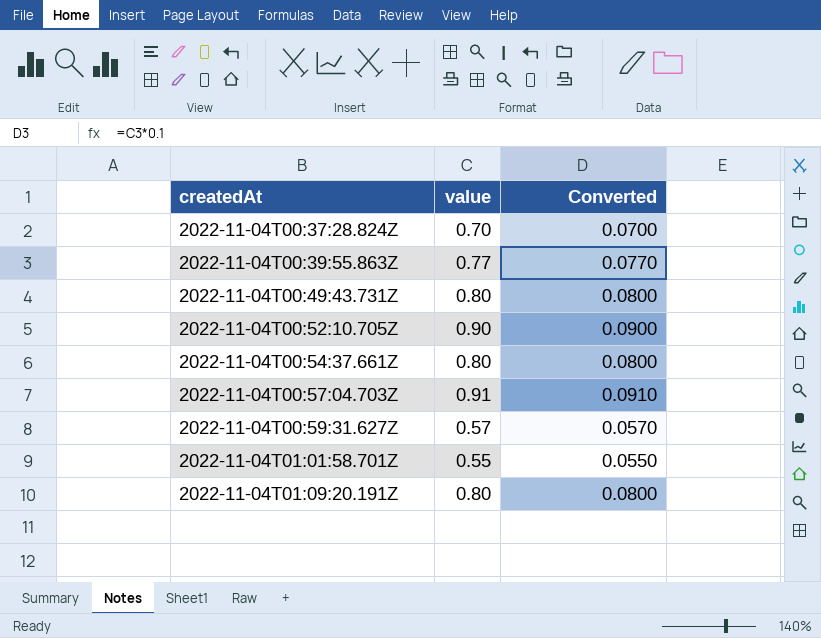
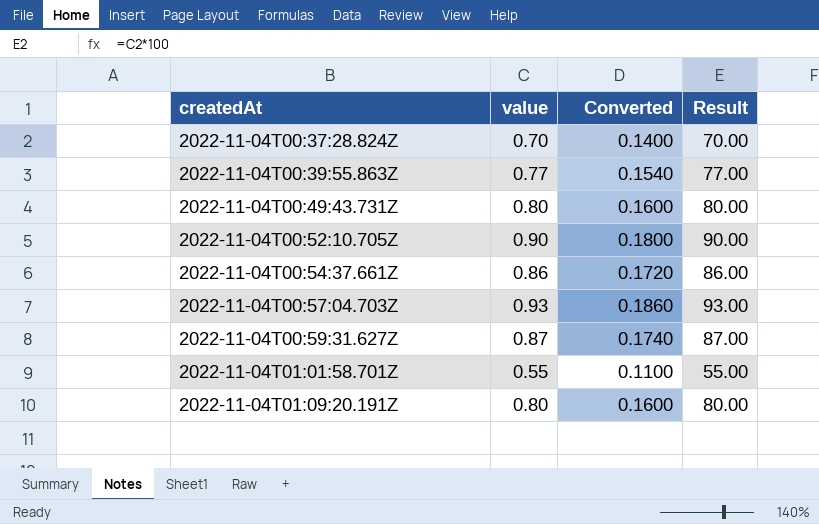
column Converted | formula: [value] * 0.1 -> [value] * 0.2
column Result | formula: none -> [value] * 100
2022-11-04T00:54:37.661Z | value: 0.80 -> 0.86
2022-11-04T00:57:04.703Z | value: 0.91 -> 0.93
2022-11-04T00:59:31.627Z | value: 0.57 -> 0.87

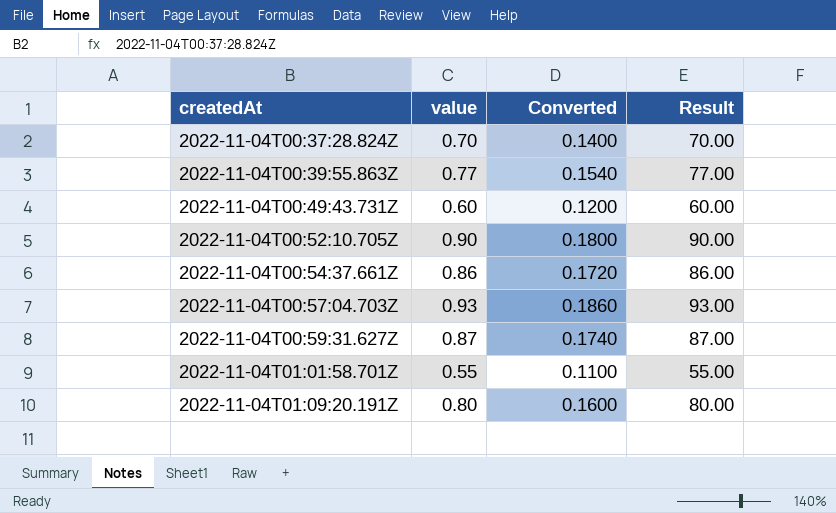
2022-11-04T00:49:43.731Z | value: 0.80 -> 0.60
2022-11-04T00:49:43.731Z | Converted: 0.1600 -> 0.1200
2022-11-04T00:49:43.731Z | Result: 80.00 -> 60.00

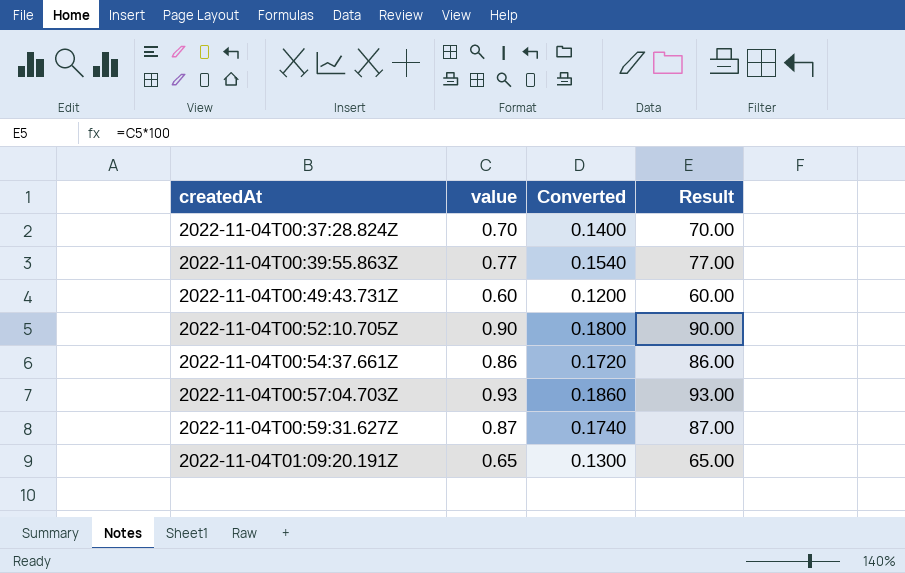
row 2022-11-04T01:01:58.701Z: 0.55 | 0.1100 | 55.00 -> none
2022-11-04T01:09:20.191Z | value: 0.80 -> 0.65
2022-11-04T01:09:20.191Z | Converted: 0.1600 -> 0.1300
2022-11-04T01:09:20.191Z | Result: 80.00 -> 65.00

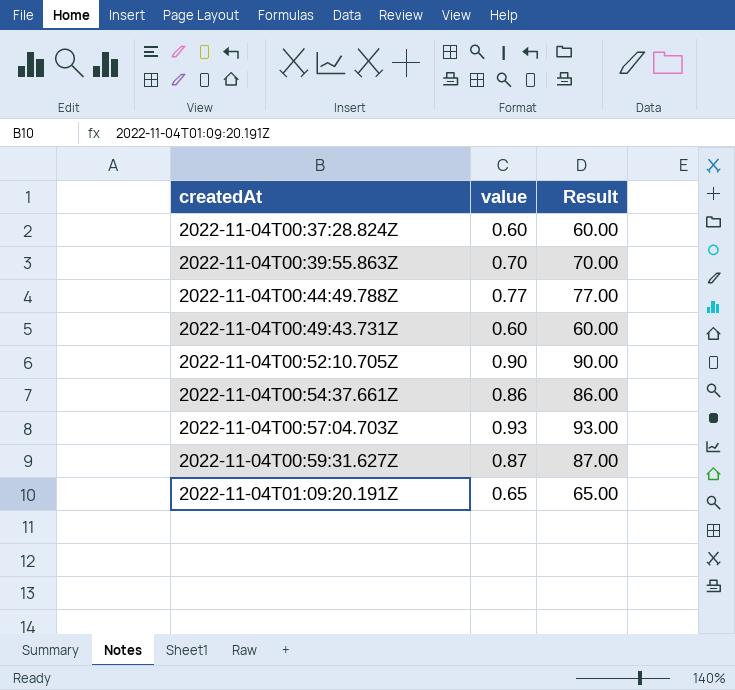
column Converted | formula: [value] * 0.2 -> none
2022-11-04T00:37:28.824Z | value: 0.70 -> 0.60
2022-11-04T00:37:28.824Z | Result: 70.00 -> 60.00
2022-11-04T00:39:55.863Z | value: 0.77 -> 0.70
2022-11-04T00:39:55.863Z | Result: 77.00 -> 70.00
row 2022-11-04T00:44:49.788Z: none -> 0.77 | 77.00

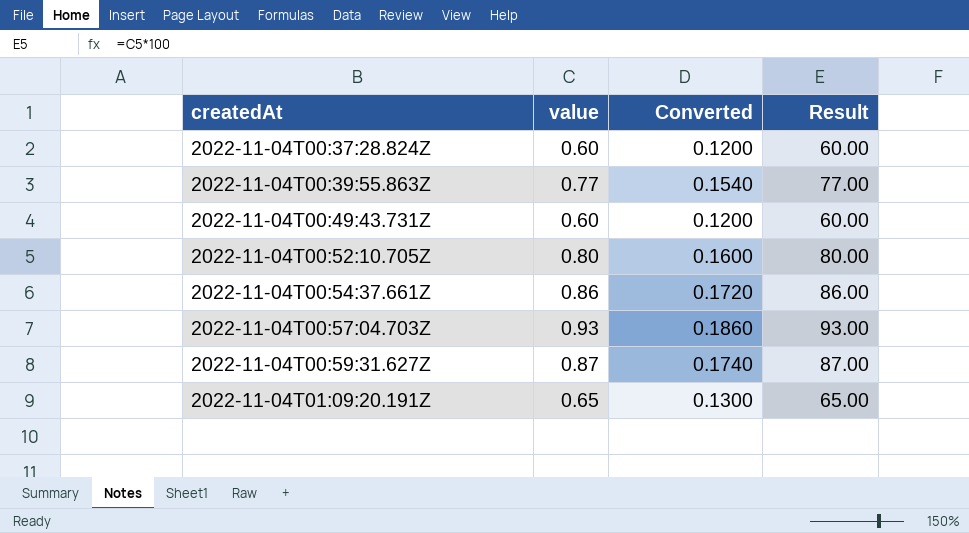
column Converted | formula: none -> [value] * 0.2
row 2022-11-04T00:44:49.788Z: 0.77 | 77.00 -> none
2022-11-04T00:39:55.863Z | value: 0.70 -> 0.77
2022-11-04T00:39:55.863Z | Result: 70.00 -> 77.00
2022-11-04T00:52:10.705Z | value: 0.90 -> 0.80
2022-11-04T00:52:10.705Z | Result: 90.00 -> 80.00

